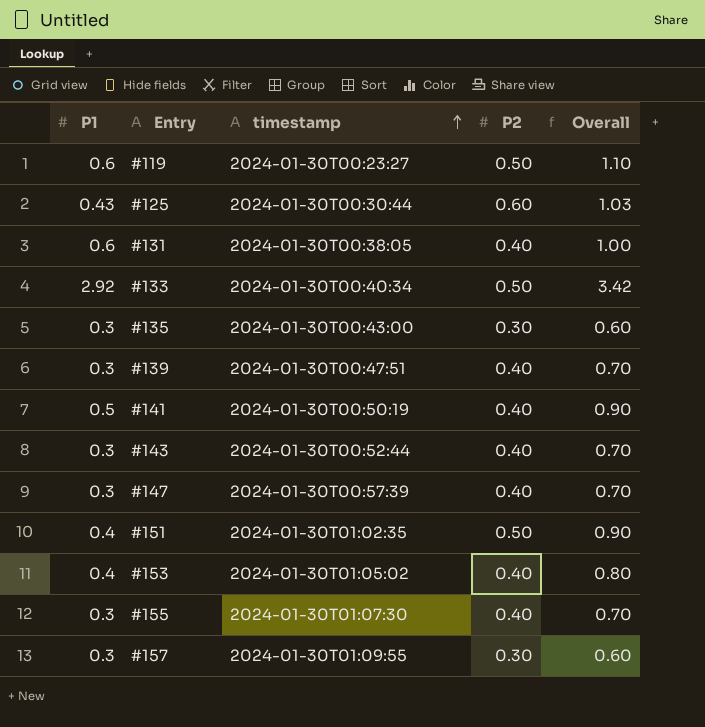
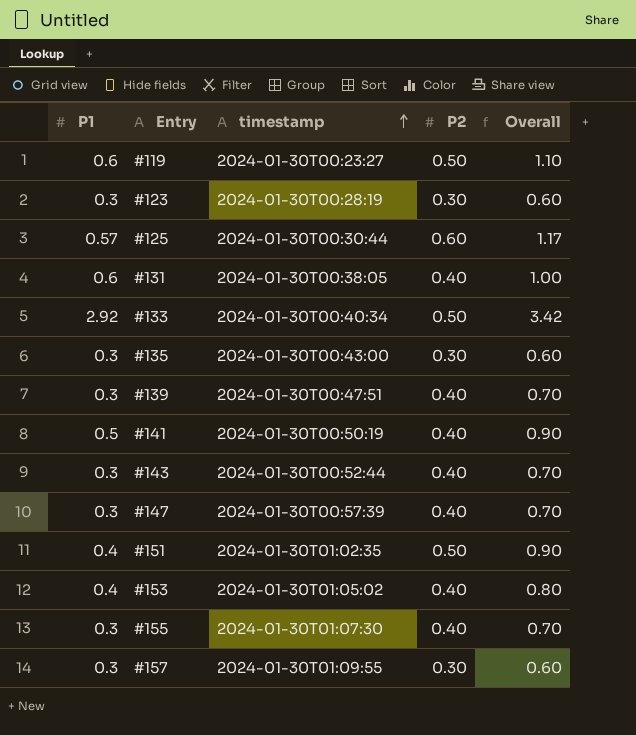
row #123: none -> 0.3 | 2024-01-30T00:28:19 | 0.30 | 0.60
#125 | P1: 0.43 -> 0.57
#125 | Overall: 1.03 -> 1.17

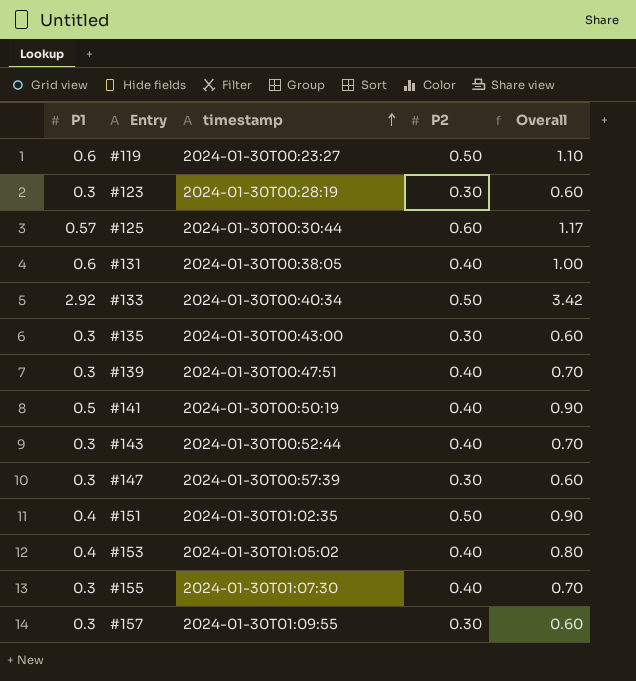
#147 | P2: 0.40 -> 0.30
#147 | Overall: 0.70 -> 0.60

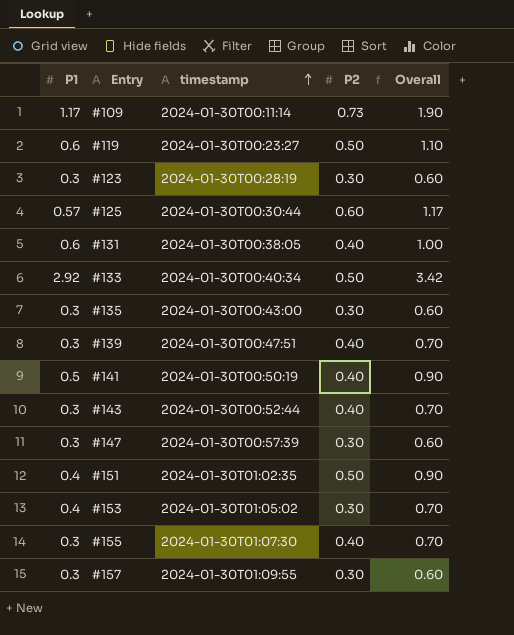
row #109: none -> 1.17 | 2024-01-30T00:11:14 | 0.73 | 1.90
#153 | P2: 0.40 -> 0.30
#153 | Overall: 0.80 -> 0.70

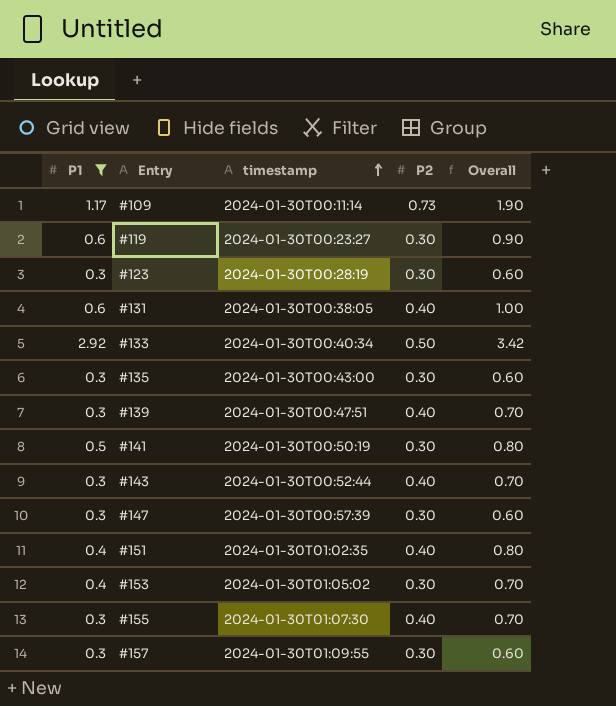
filter: none -> P1 != 0.57
#119 | P2: 0.50 -> 0.30
#119 | Overall: 1.10 -> 0.90
#141 | P2: 0.40 -> 0.30
#141 | Overall: 0.90 -> 0.80
#151 | P2: 0.50 -> 0.40
#151 | Overall: 0.90 -> 0.80

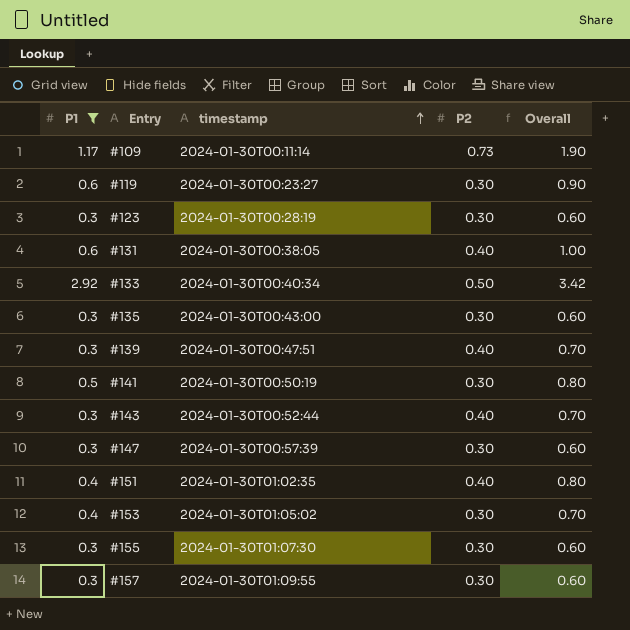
#155 | P2: 0.40 -> 0.30
#155 | Overall: 0.70 -> 0.60

